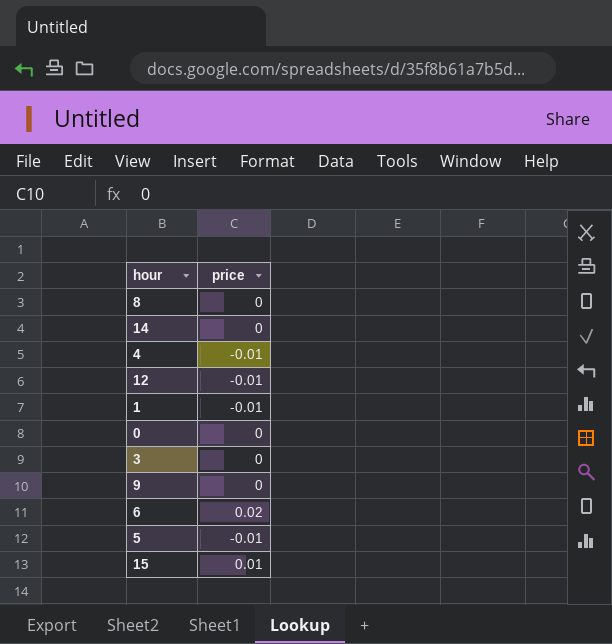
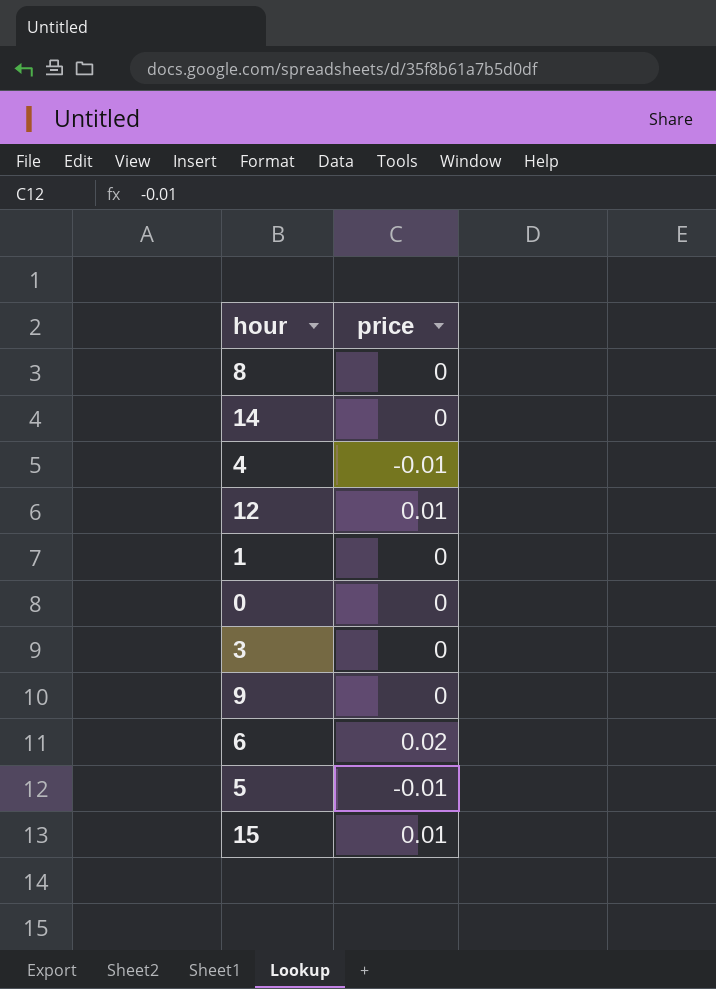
12 | price: -0.01 -> 0.01
1 | price: -0.01 -> 0

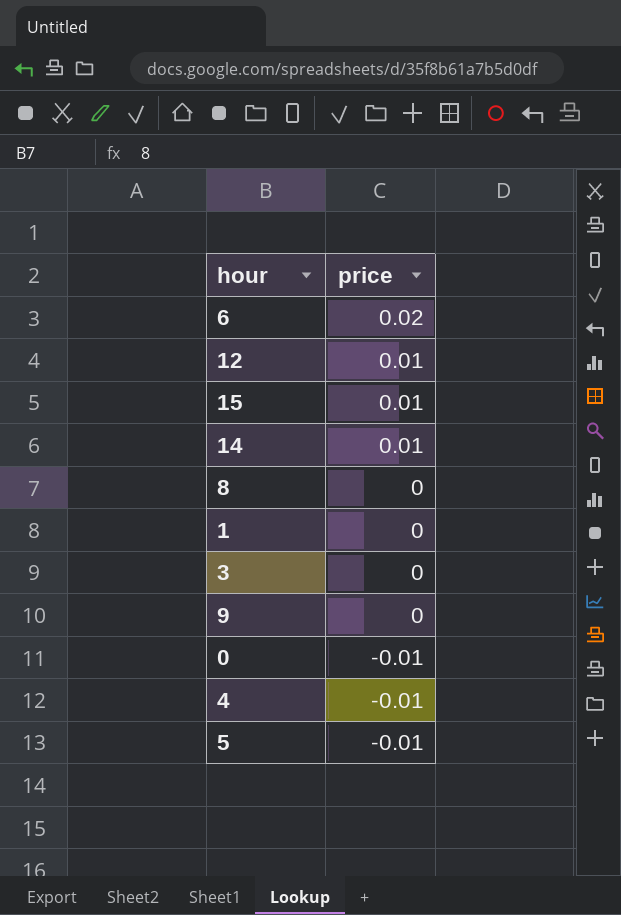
row order: none -> price descending
14 | price: 0 -> 0.01
0 | price: 0 -> -0.01

